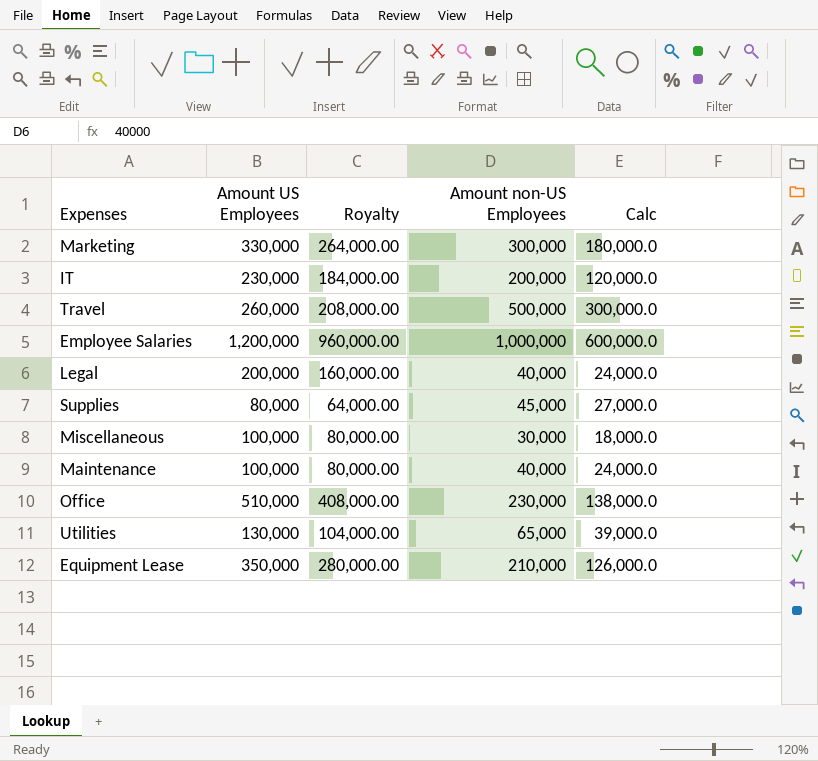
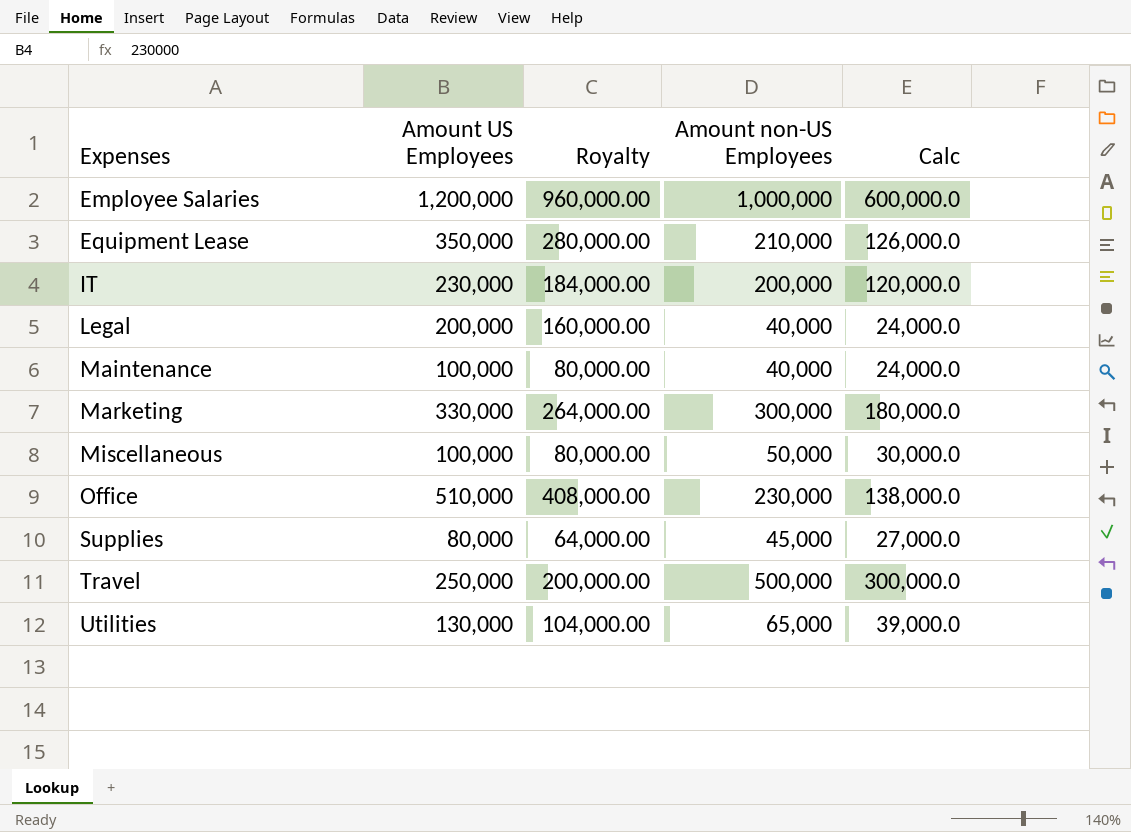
row order: none -> Expenses ascending
Miscellaneous | Amount non-US Employees: 30,000 -> 50,000
Miscellaneous | Calc: 18,000.0 -> 30,000.0
Travel | Amount US Employees: 260,000 -> 250,000
Travel | Royalty: 208,000.00 -> 200,000.00

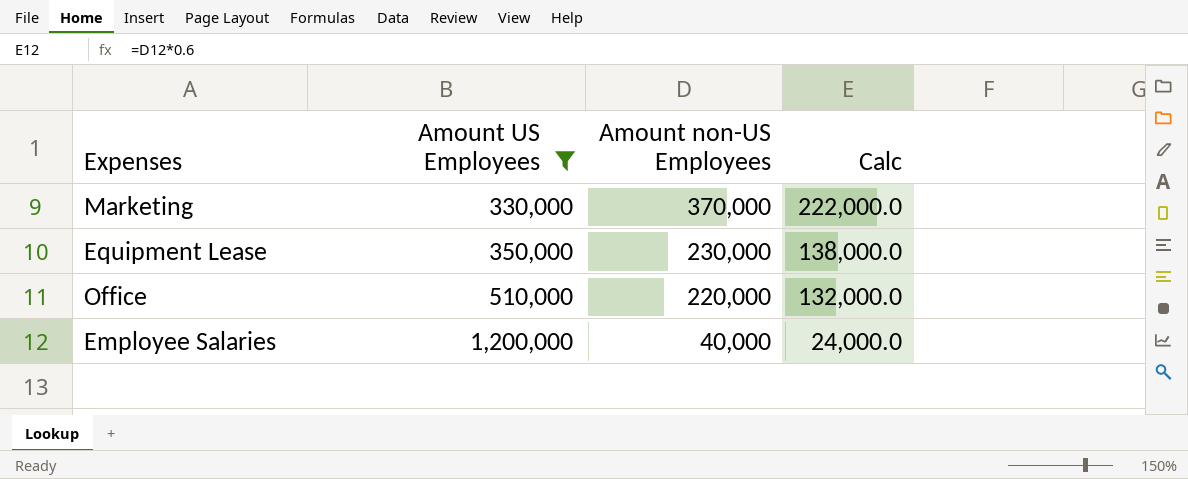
filter: none -> Amount US Employees >= 330,000
row order: Expenses ascending -> Amount US Employees ascending
column Royalty | formula: [Amount US Employees] * 0.8 -> none
Marketing | Amount non-US Employees: 300,000 -> 370,000
Marketing | Calc: 180,000.0 -> 222,000.0
Equipment Lease | Amount non-US Employees: 210,000 -> 230,000
Equipment Lease | Calc: 126,000.0 -> 138,000.0
Office | Amount non-US Employees: 230,000 -> 220,000
Office | Calc: 138,000.0 -> 132,000.0
Employee Salaries | Amount non-US Employees: 1,000,000 -> 40,000
Employee Salaries | Calc: 600,000.0 -> 24,000.0

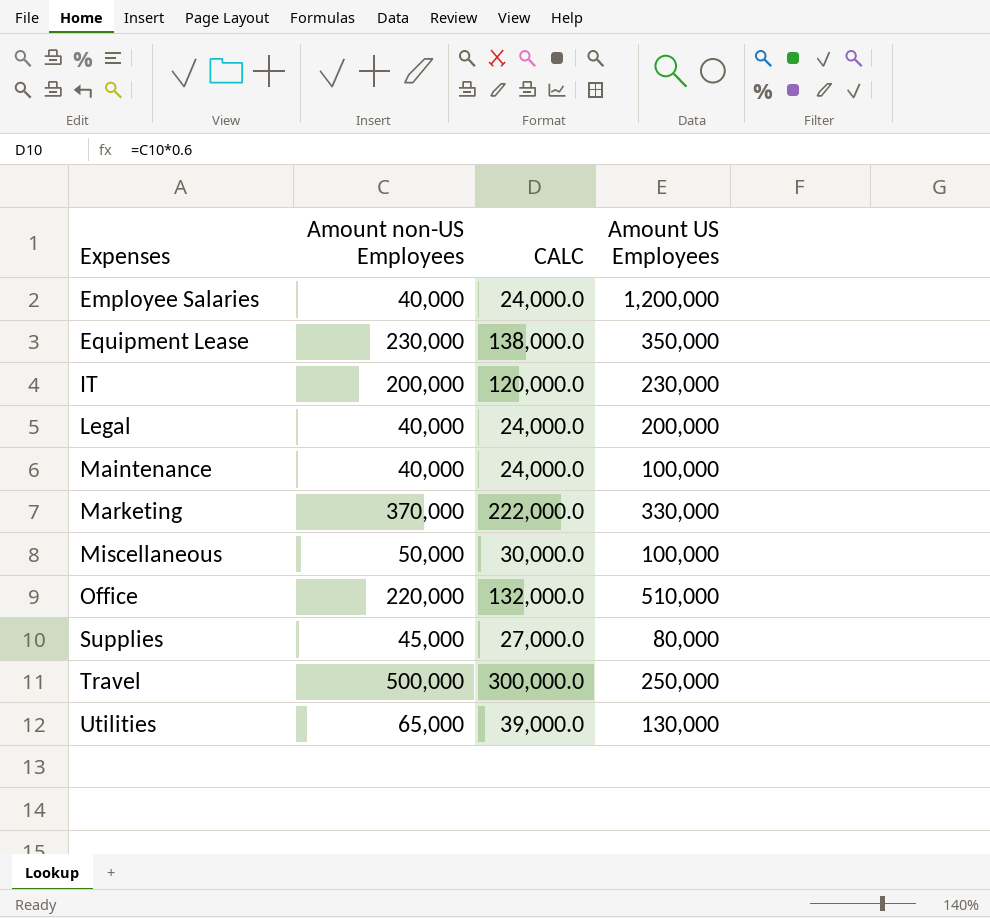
filter: Amount US Employees >= 330,000 -> none
row order: Amount US Employees ascending -> Expenses ascending
column name: Calc -> CALC
column Amount US Employees | position: 2 -> 4

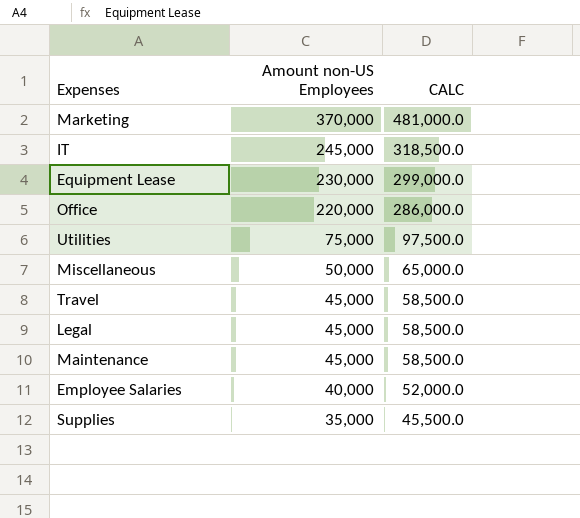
row order: Expenses ascending -> Amount non-US Employees descending
column Amount US Employees | position: 4 -> none
column CALC | formula: [Amount non-US Employees] * 0.6 -> [Amount non-US Employees] * 1.3
IT | Amount non-US Employees: 200,000 -> 245,000
Utilities | Amount non-US Employees: 65,000 -> 75,000
Travel | Amount non-US Employees: 500,000 -> 45,000
Legal | Amount non-US Employees: 40,000 -> 45,000
Maintenance | Amount non-US Employees: 40,000 -> 45,000
Supplies | Amount non-US Employees: 45,000 -> 35,000

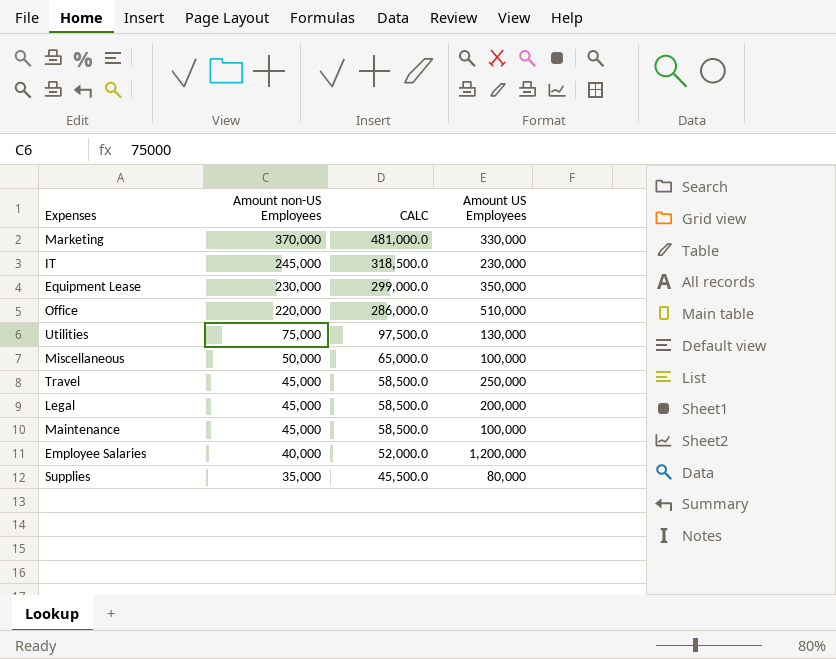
column Amount US Employees | position: none -> 4

